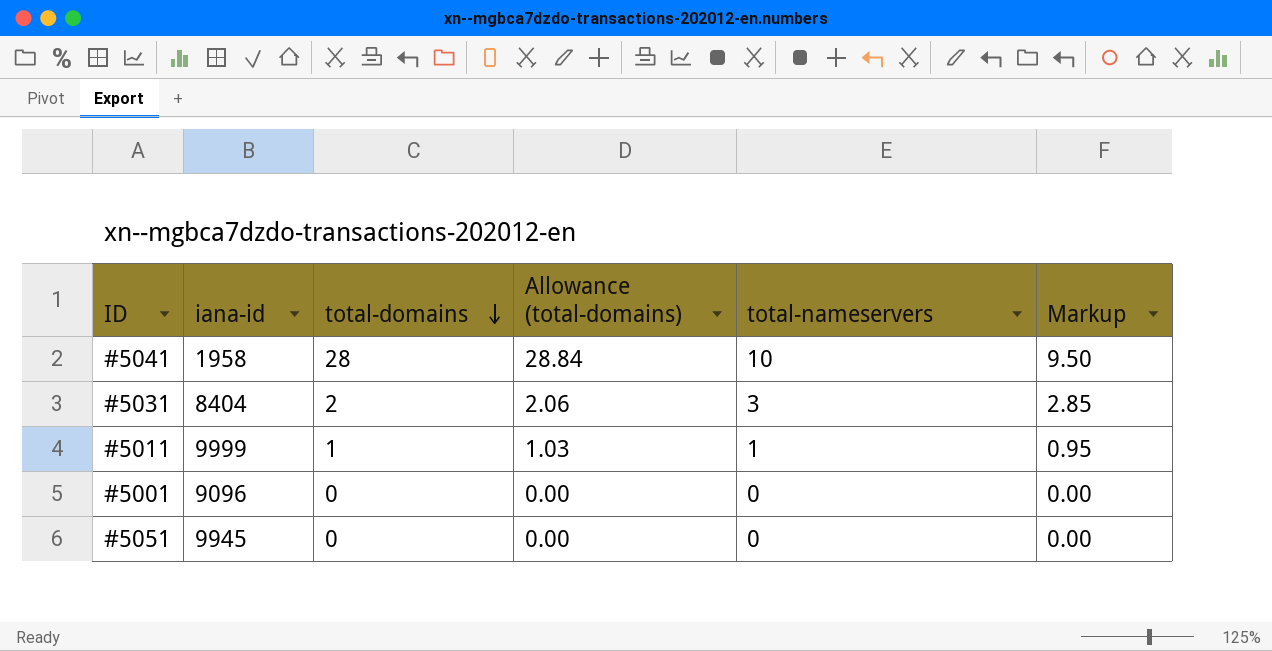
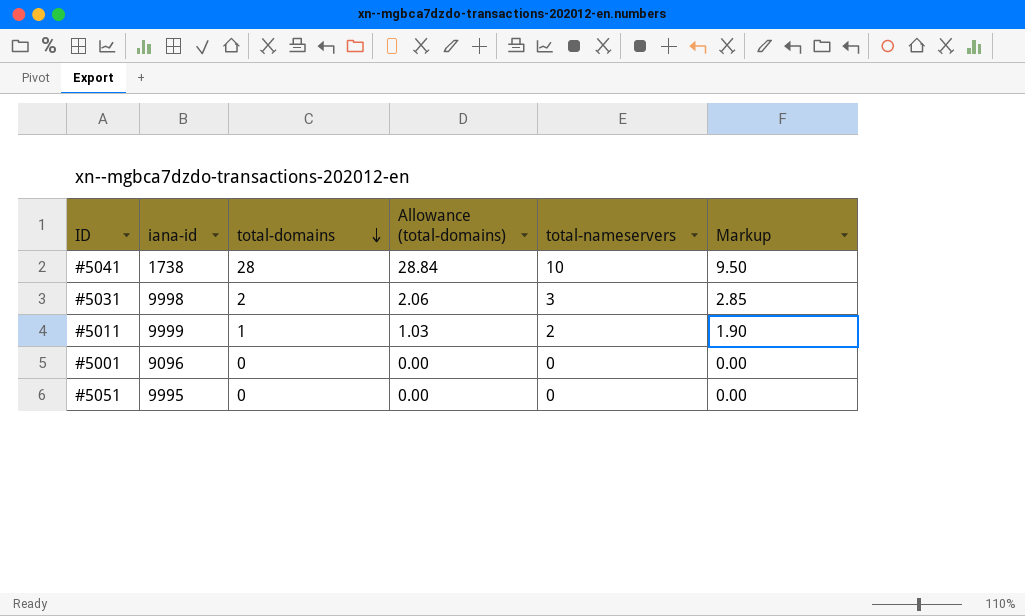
#5041 | iana-id: 1958 -> 1738
#5031 | iana-id: 8404 -> 9998
#5011 | total-nameservers: 1 -> 2
#5011 | Markup: 0.95 -> 1.90
#5051 | iana-id: 9945 -> 9995

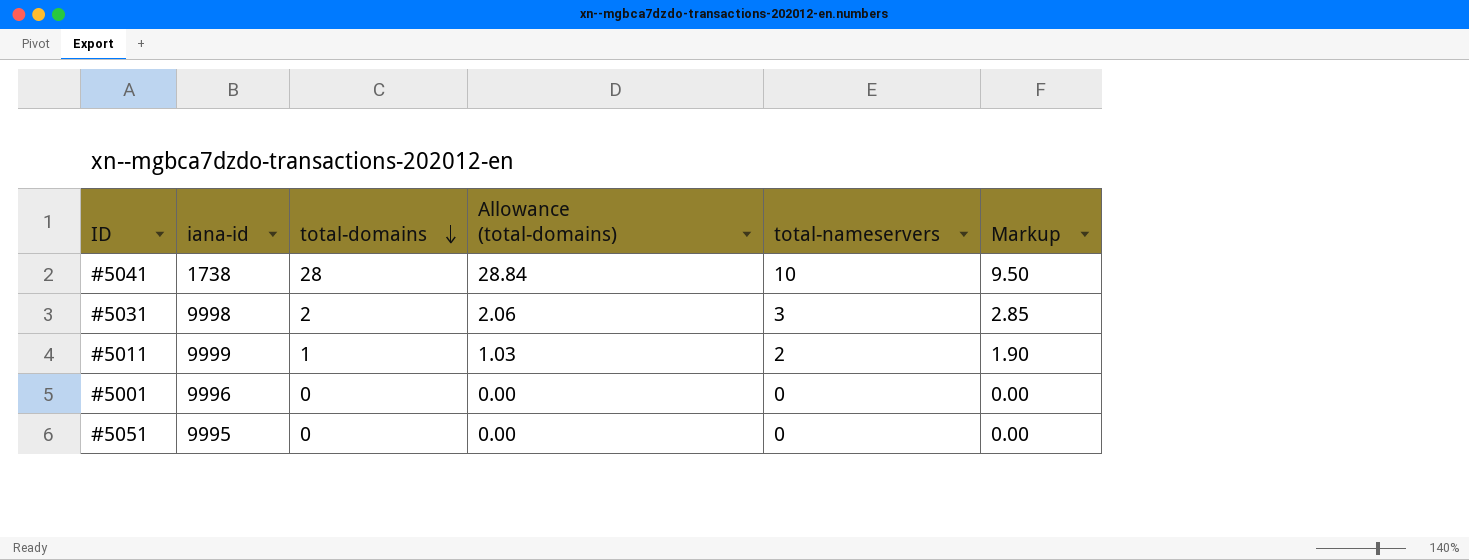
#5001 | iana-id: 9096 -> 9996

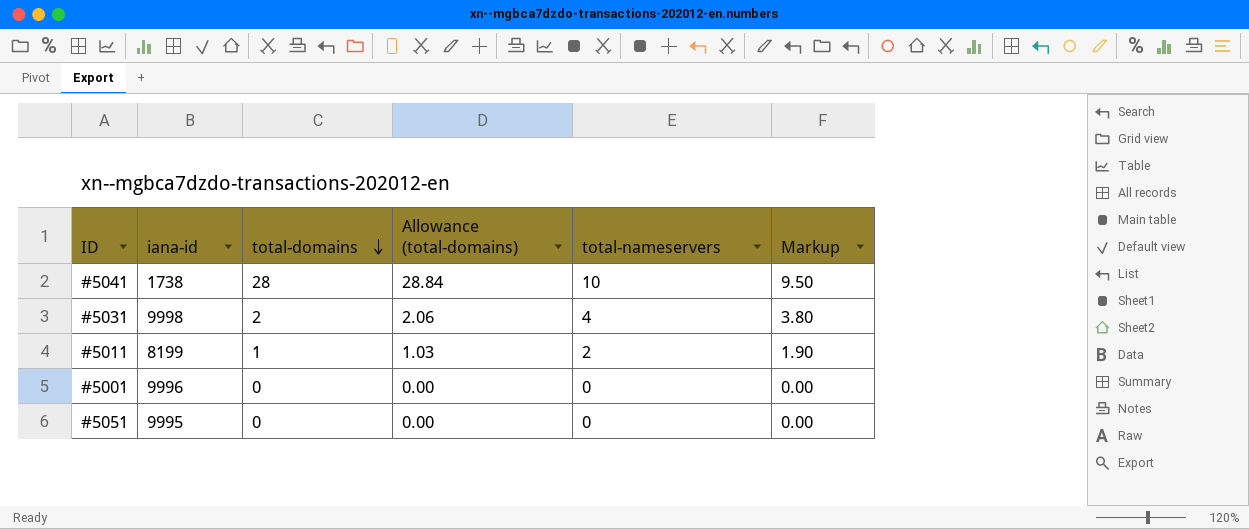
#5031 | total-nameservers: 3 -> 4
#5031 | Markup: 2.85 -> 3.80
#5011 | iana-id: 9999 -> 8199

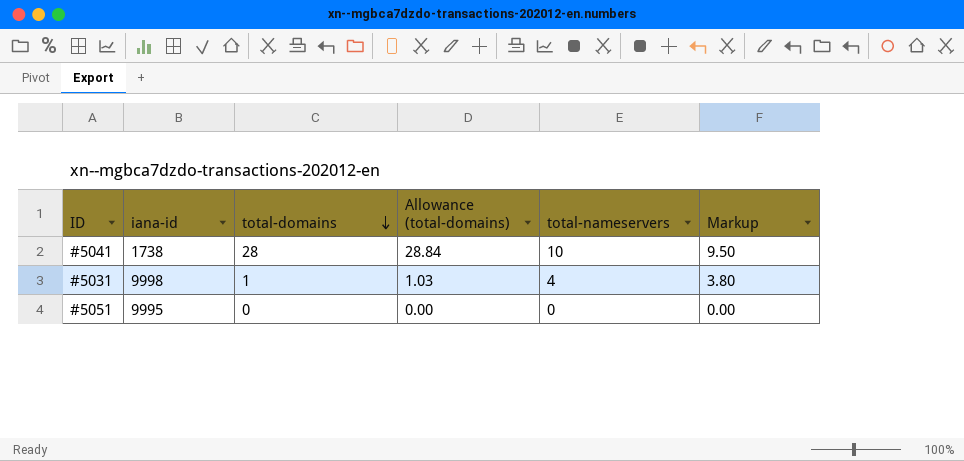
row #5011: 8199 | 1 | 1.03 | 2 | 1.90 -> none
row #5001: 9996 | 0 | 0.00 | 0 | 0.00 -> none
#5031 | total-domains: 2 -> 1
#5031 | Allowance (total-domains): 2.06 -> 1.03

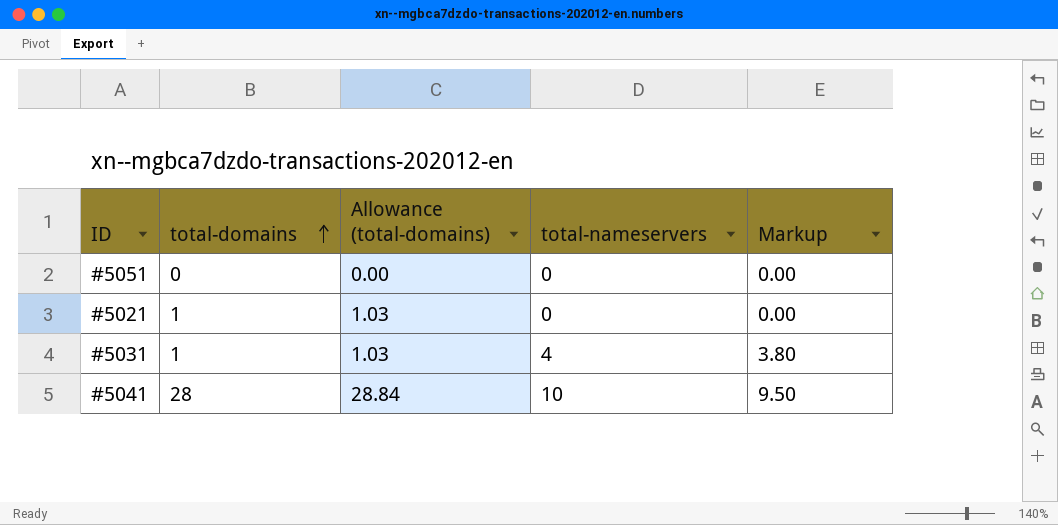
row order: total-domains descending -> total-domains ascending
column iana-id | position: 2 -> none
row #5021: none -> 1 | 1.03 | 0 | 0.00

